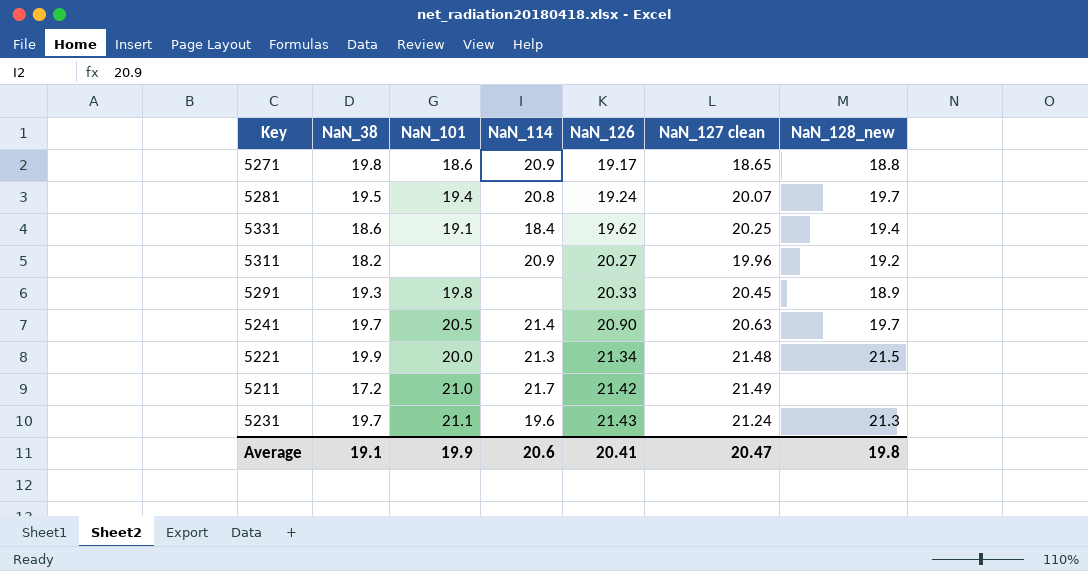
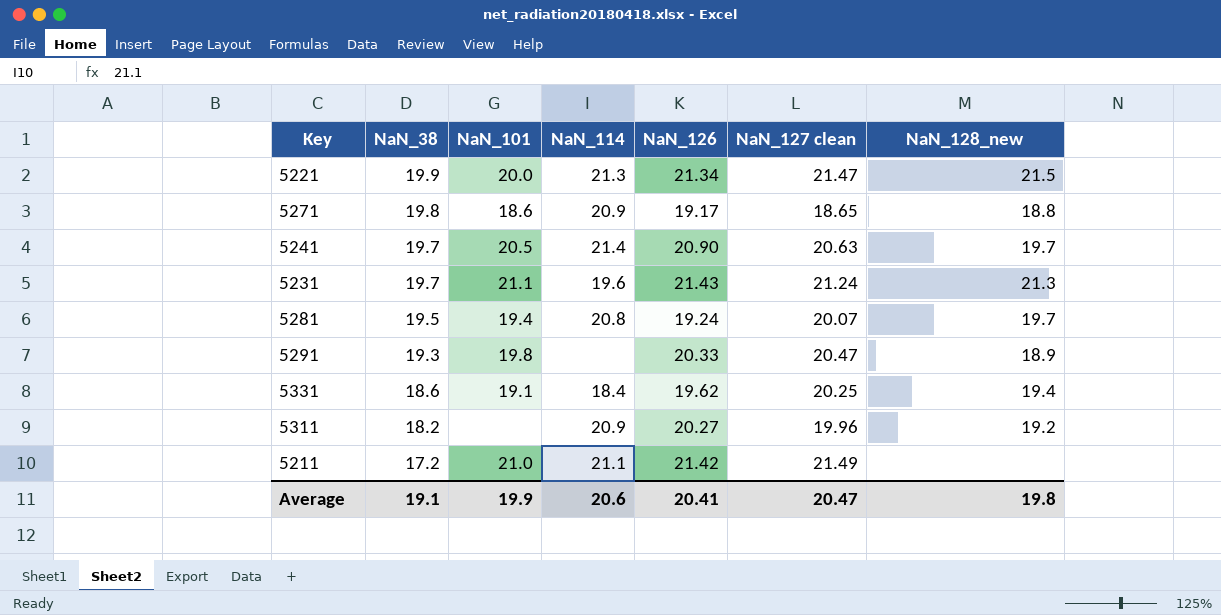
row order: NaN_126 ascending -> NaN_38 descending
5221 | NaN_127 clean: 21.48 -> 21.47
5291 | NaN_127 clean: 20.45 -> 20.47
5211 | NaN_114: 21.7 -> 21.1

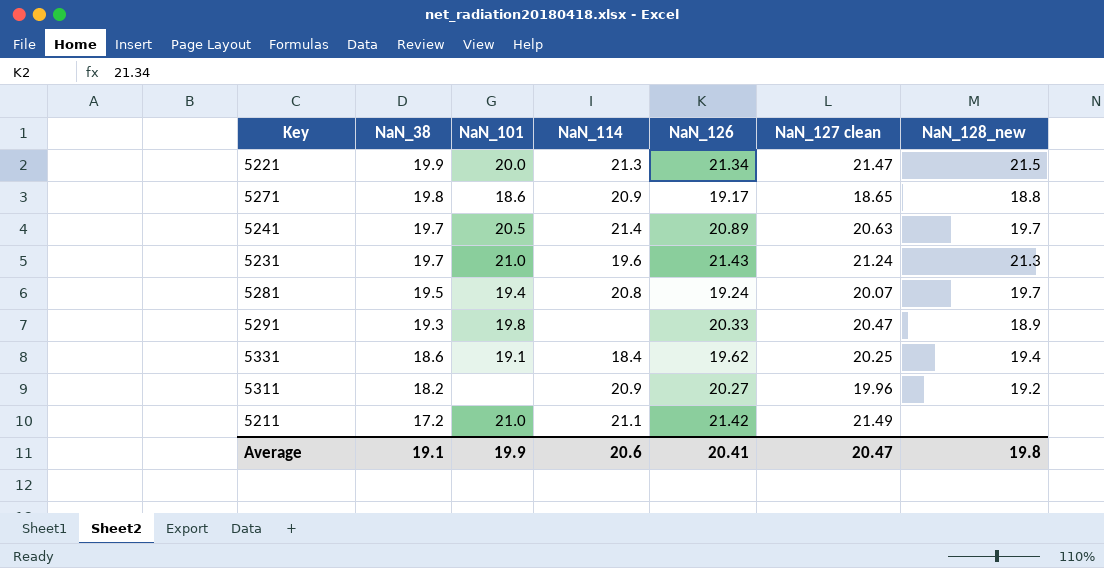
5241 | NaN_126: 20.90 -> 20.89
5231 | NaN_101: 21.1 -> 21.0

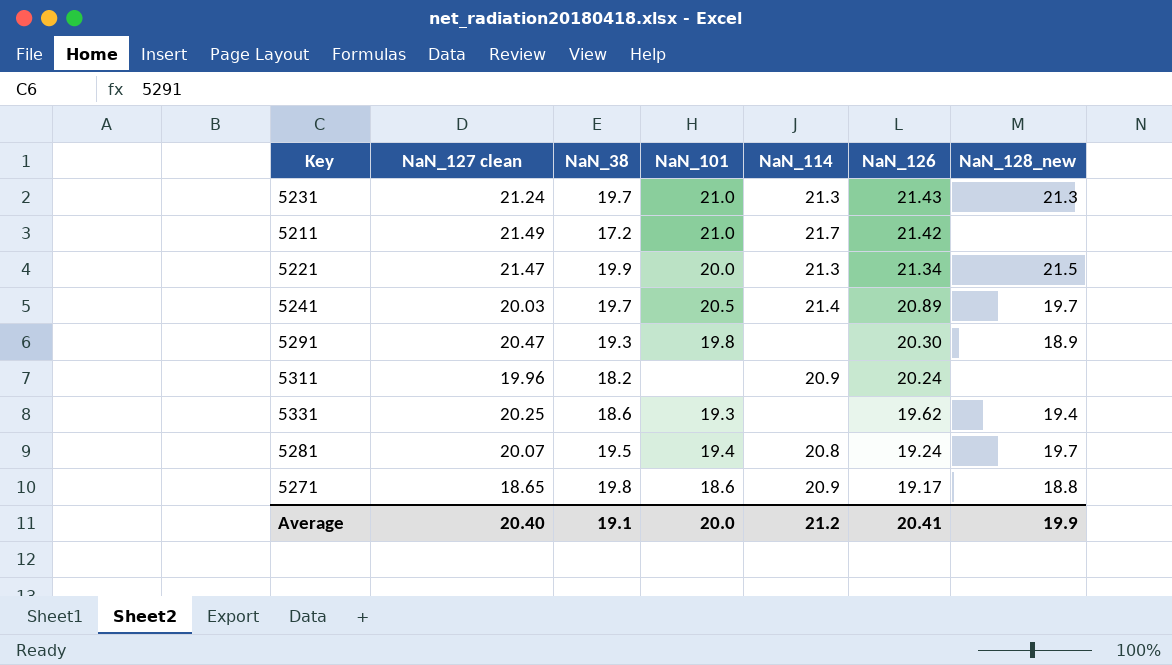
row order: NaN_38 descending -> NaN_126 descending
column NaN_127 clean | position: 6 -> 2
5231 | NaN_114: 19.6 -> 21.3
5211 | NaN_114: 21.1 -> 21.7
5241 | NaN_127 clean: 20.63 -> 20.03
5291 | NaN_126: 20.33 -> 20.30
5311 | NaN_126: 20.27 -> 20.24
5311 | NaN_128_new: 19.2 -> none
5331 | NaN_101: 19.1 -> 19.3
5331 | NaN_114: 18.4 -> none
Average | NaN_127 clean: 20.47 -> 20.40
Average | NaN_101: 19.9 -> 20.0
Average | NaN_114: 20.6 -> 21.2
Average | NaN_128_new: 19.8 -> 19.9

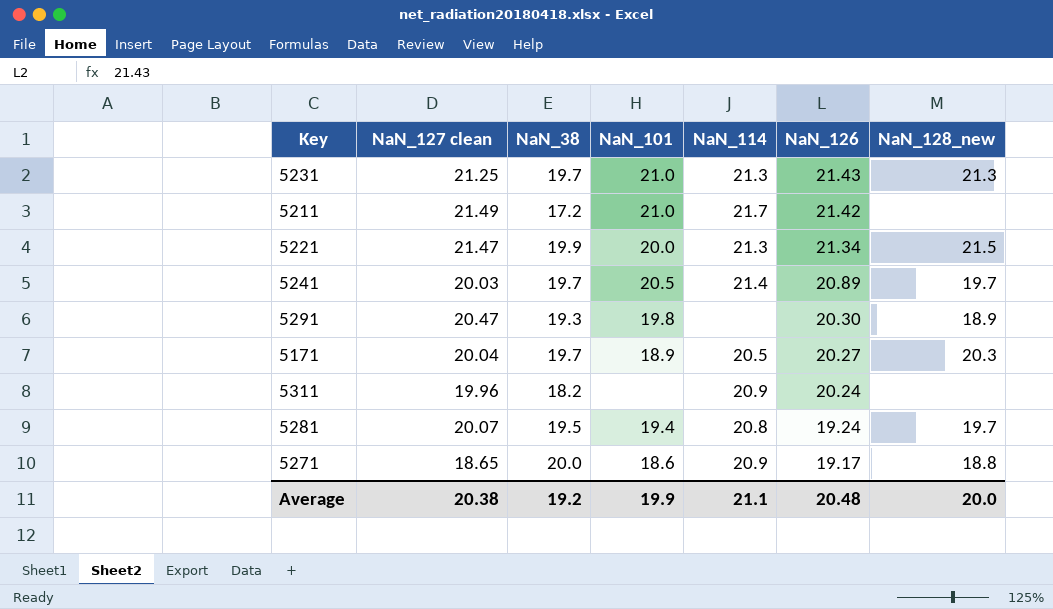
row 5331: 20.25 | 18.6 | 19.3 | none | 19.62 | 19.4 -> none
5231 | NaN_127 clean: 21.24 -> 21.25
row 5171: none -> 20.04 | 19.7 | 18.9 | 20.5 | 20.27 | 20.3
5271 | NaN_38: 19.8 -> 20.0
Average | NaN_127 clean: 20.40 -> 20.38
Average | NaN_38: 19.1 -> 19.2
Average | NaN_101: 20.0 -> 19.9
Average | NaN_114: 21.2 -> 21.1
Average | NaN_126: 20.41 -> 20.48
Average | NaN_128_new: 19.9 -> 20.0

